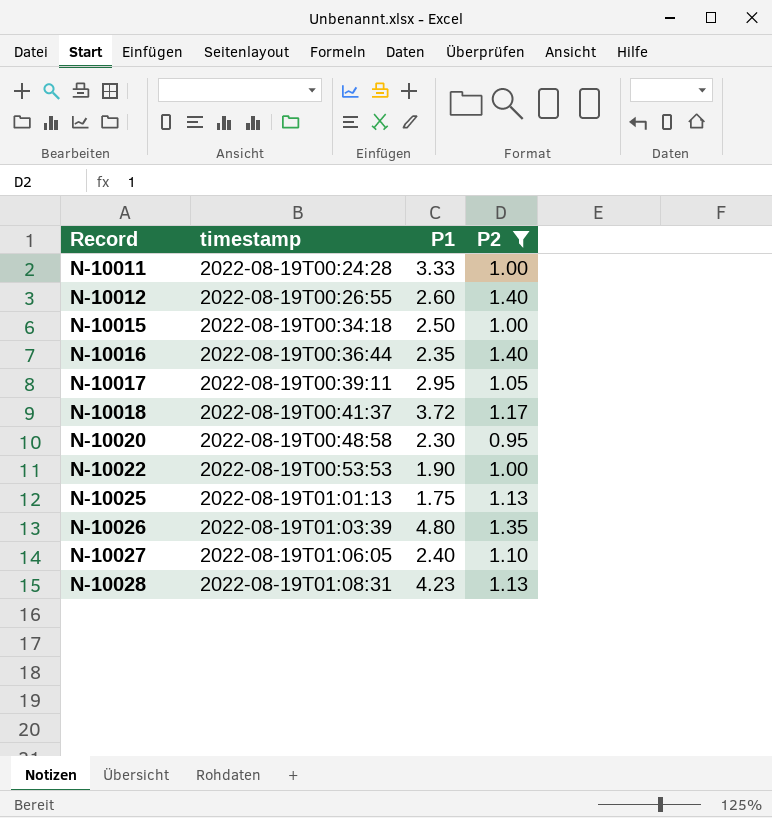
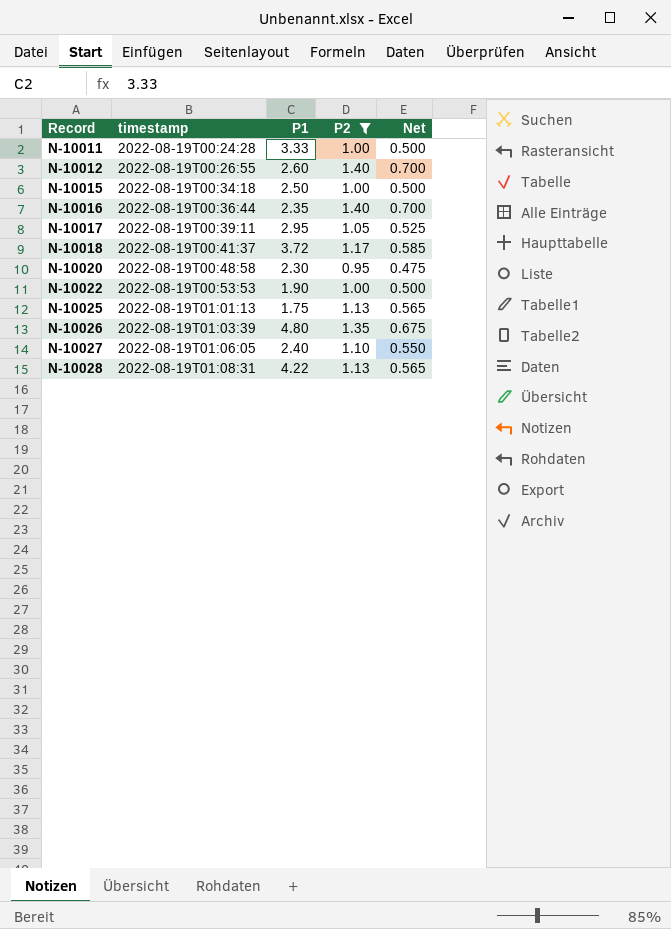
column Net | formula: none -> [P2] * 0.5
N-10028 | P1: 4.23 -> 4.22

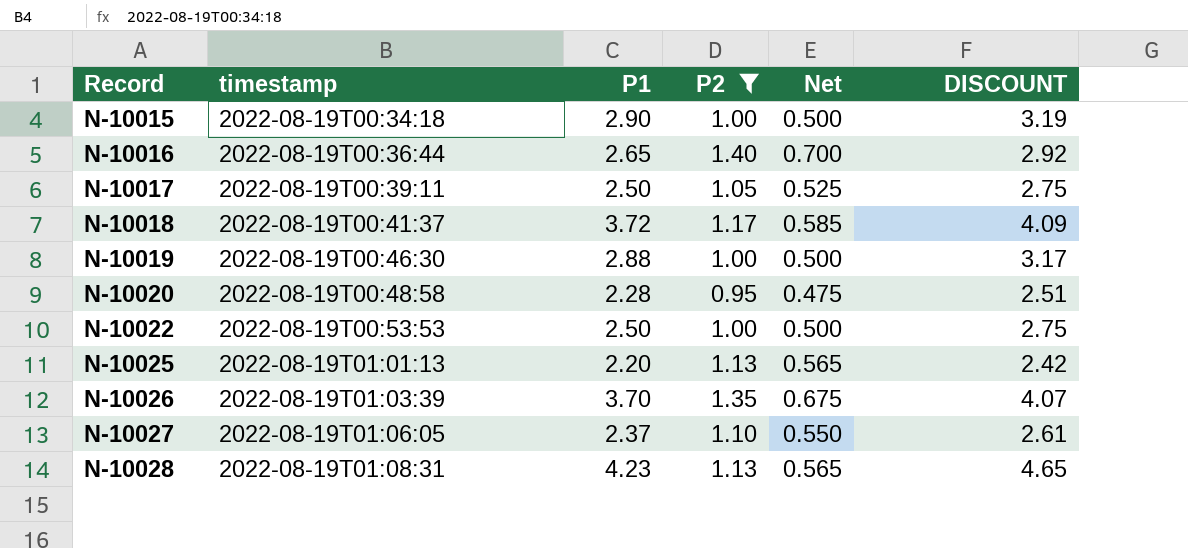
column DISCOUNT | formula: none -> [P1] * 1.1
row N-10011: 2022-08-19T00:24:28 | 3.33 | 1.00 | 0.500 -> none
row N-10012: 2022-08-19T00:26:55 | 2.60 | 1.40 | 0.700 -> none
N-10015 | P1: 2.50 -> 2.90
N-10016 | P1: 2.35 -> 2.65
N-10017 | P1: 2.95 -> 2.50
row N-10019: none -> 2022-08-19T00:46:30 | 2.88 | 1.00 | 0.500 | 3.17
N-10020 | P1: 2.30 -> 2.28
N-10022 | P1: 1.90 -> 2.50
N-10025 | P1: 1.75 -> 2.20
N-10026 | P1: 4.80 -> 3.70
N-10027 | P1: 2.40 -> 2.37
N-10028 | P1: 4.22 -> 4.23

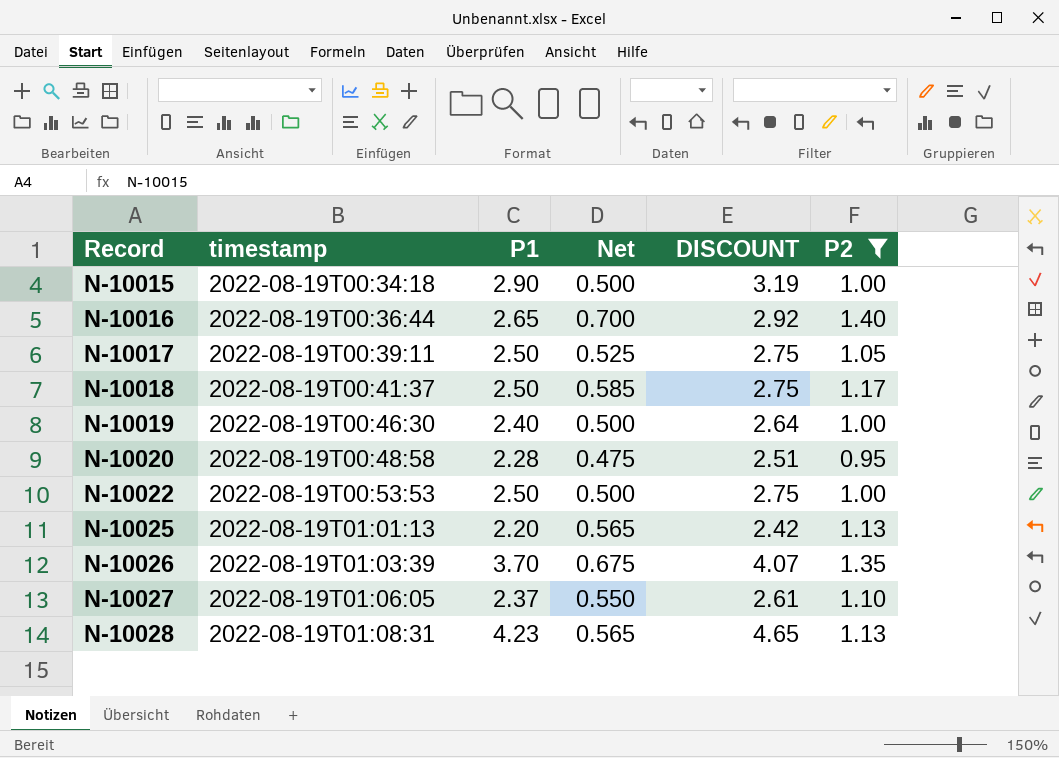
column P2 | position: 4 -> 6
N-10018 | P1: 3.72 -> 2.50
N-10018 | DISCOUNT: 4.09 -> 2.75
N-10019 | P1: 2.88 -> 2.40
N-10019 | DISCOUNT: 3.17 -> 2.64

